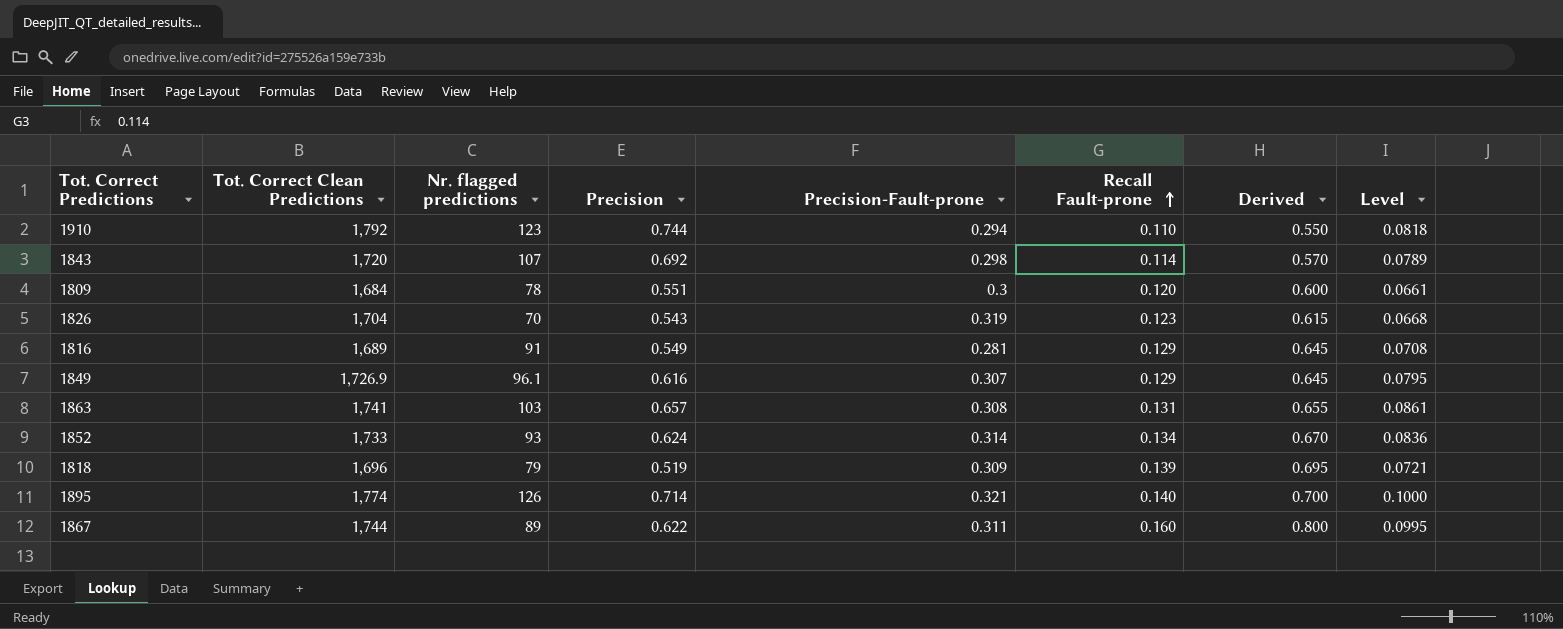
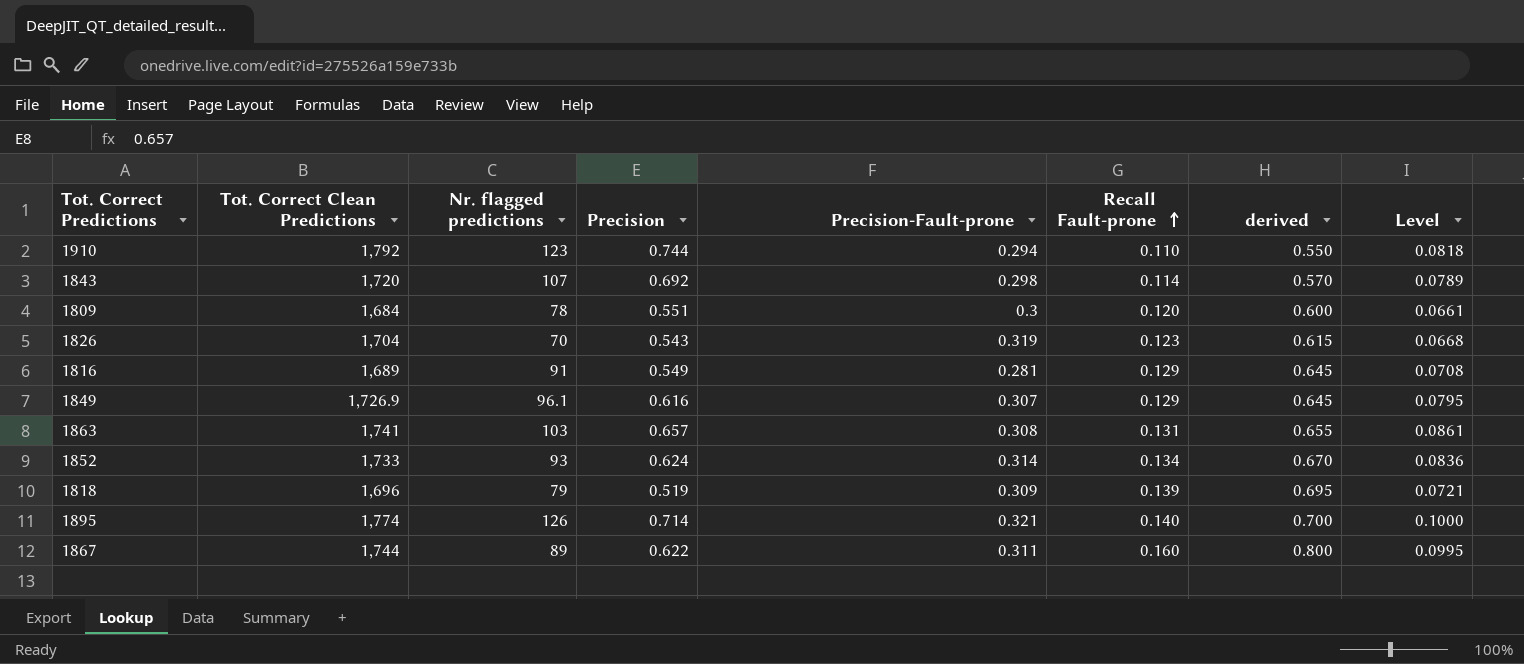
column name: Derived -> derived

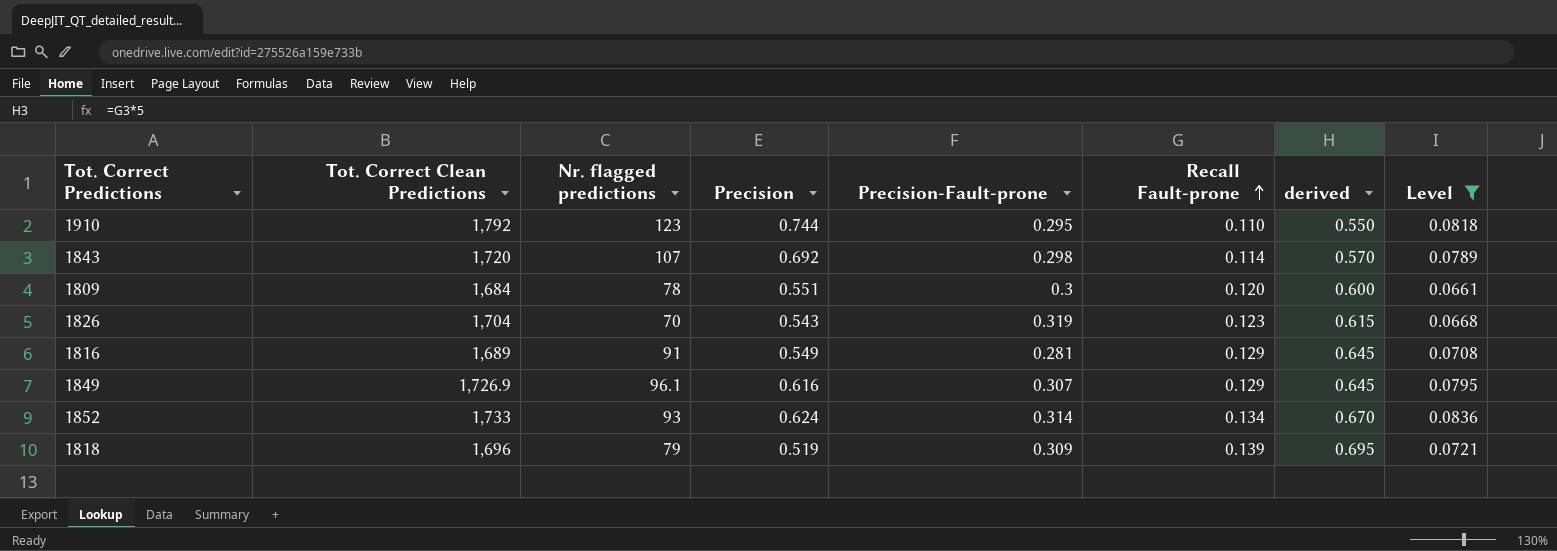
filter: none -> Level <= 0.0836
1910 | Precision-Fault-prone: 0.294 -> 0.295

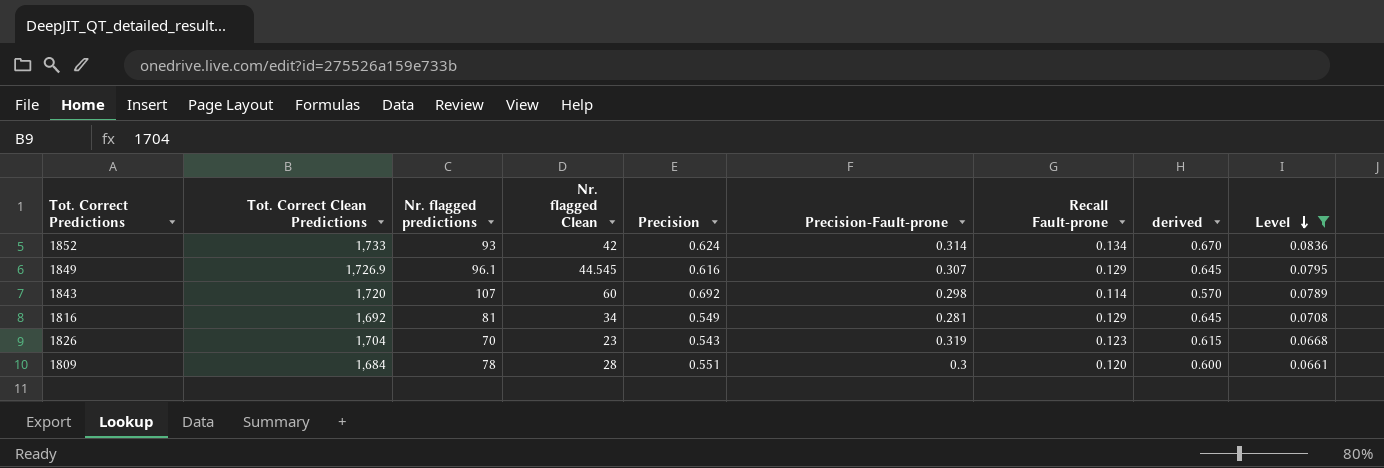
row order: Recall Fault-prone ascending -> Level descending
column Nr. flagged Clean | position: none -> 4
row 1910: 1,792 | 123 | 0.744 | 0.295 | 0.110 | 0.550 | 0.0818 -> none
row 1818: 1,696 | 79 | 0.519 | 0.309 | 0.139 | 0.695 | 0.0721 -> none
1816 | Tot. Correct Clean Predictions: 1,689 -> 1,692
1816 | Nr. flagged predictions: 91 -> 81

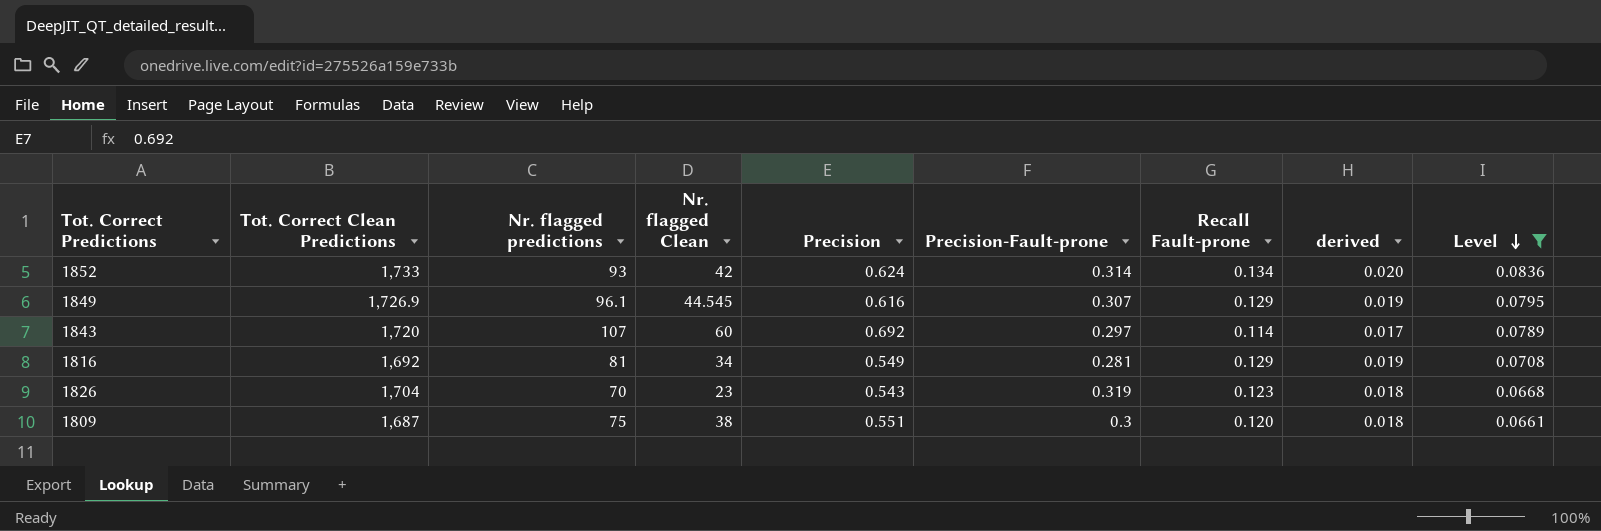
column derived | formula: [Recall Fault-prone] * 5 -> [Recall Fault-prone] * 0.15
1843 | Precision-Fault-prone: 0.298 -> 0.297
1809 | Tot. Correct Clean Predictions: 1,684 -> 1,687
1809 | Nr. flagged predictions: 78 -> 75
1809 | Nr. flagged Clean: 28 -> 38

